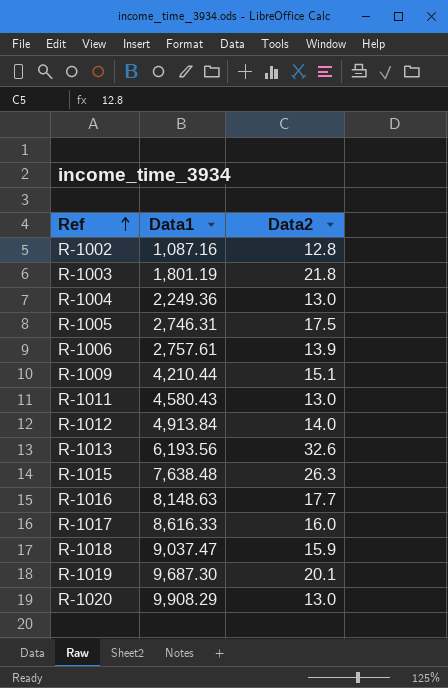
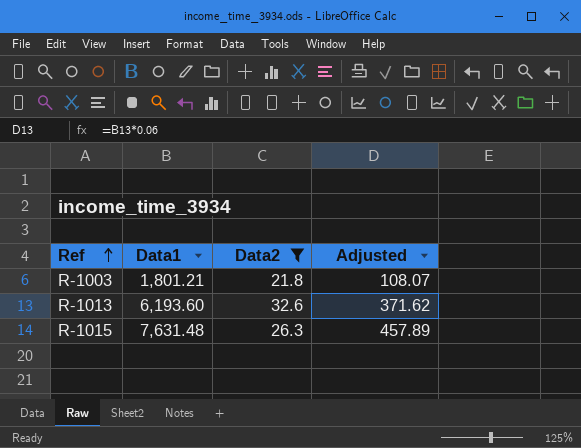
filter: none -> Data2 >= 21.8
column Adjusted | formula: none -> [Data1] * 0.06
R-1003 | Data1: 1,801.19 -> 1,801.21
R-1013 | Data1: 6,193.56 -> 6,193.60
R-1015 | Data1: 7,638.48 -> 7,631.48

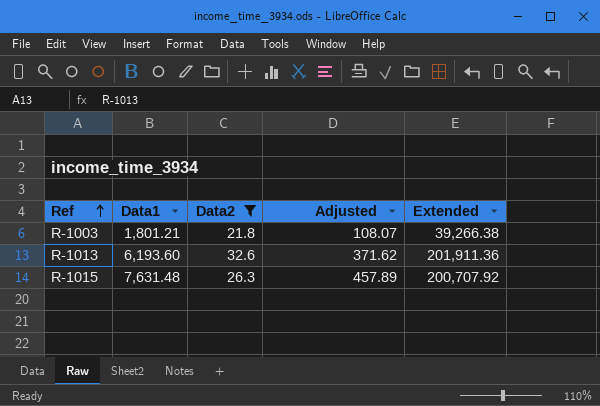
column Extended | formula: none -> [Data1] * [Data2]

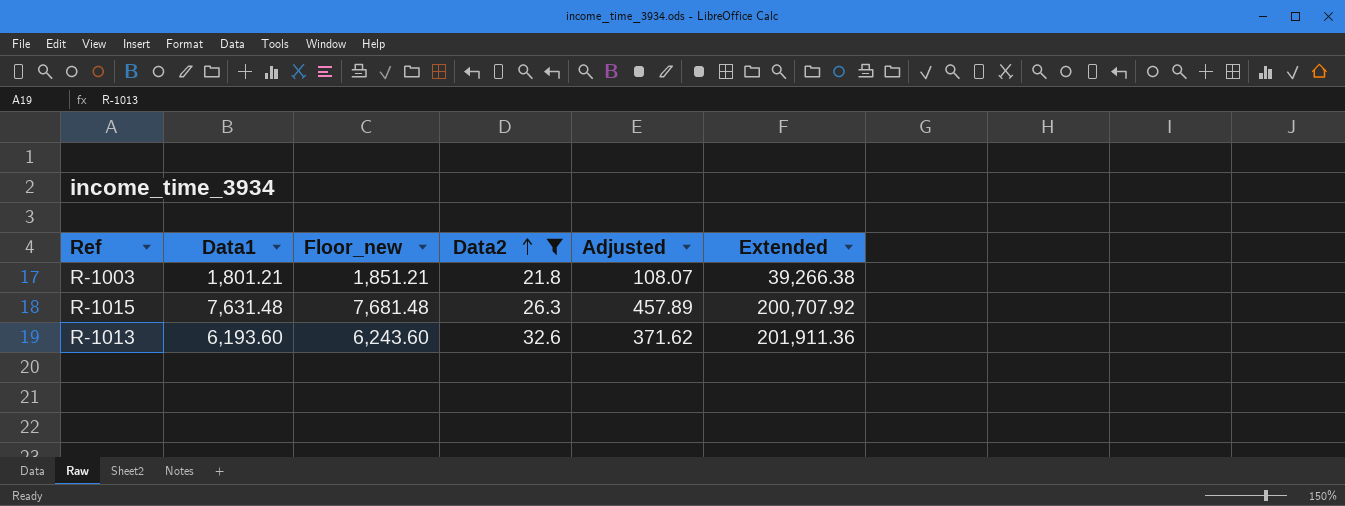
row order: Ref ascending -> Data2 ascending
column Floor_new | formula: none -> [Data1] + 50

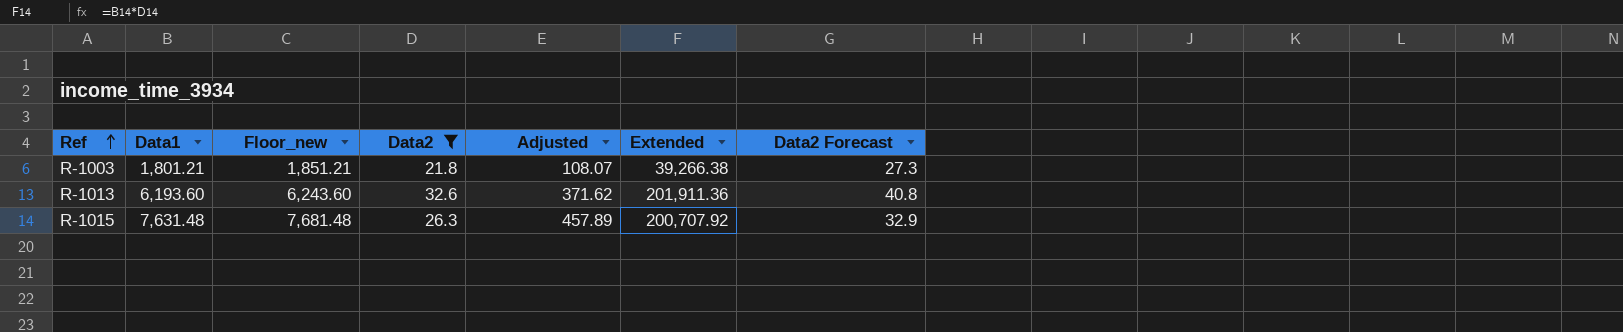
row order: Data2 ascending -> Ref ascending
column Data2 Forecast | formula: none -> [Data2] * 1.25

